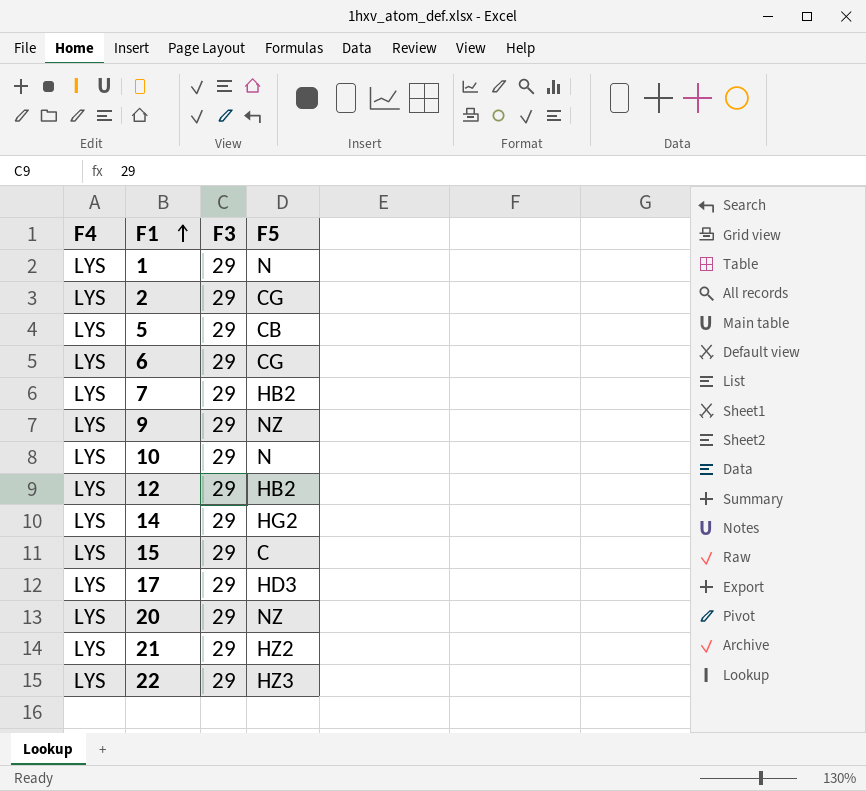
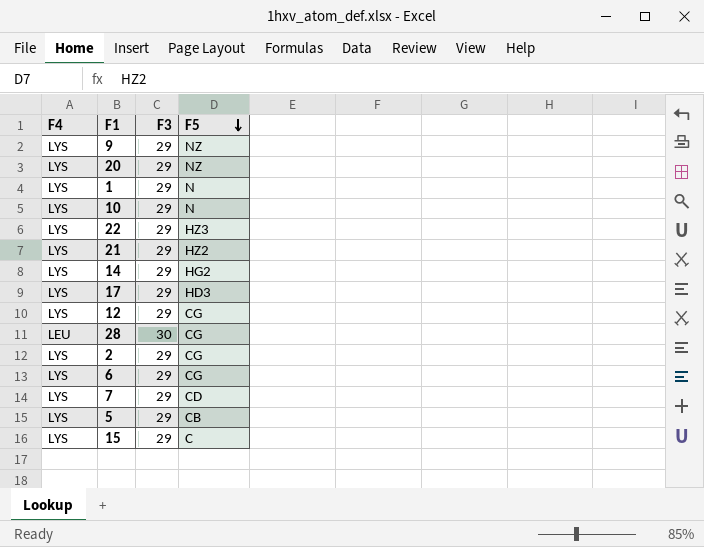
row order: F1 ascending -> F5 descending
12 | F5: HB2 -> CG
row 28: none -> LEU | 30 | CG
7 | F5: HB2 -> CD

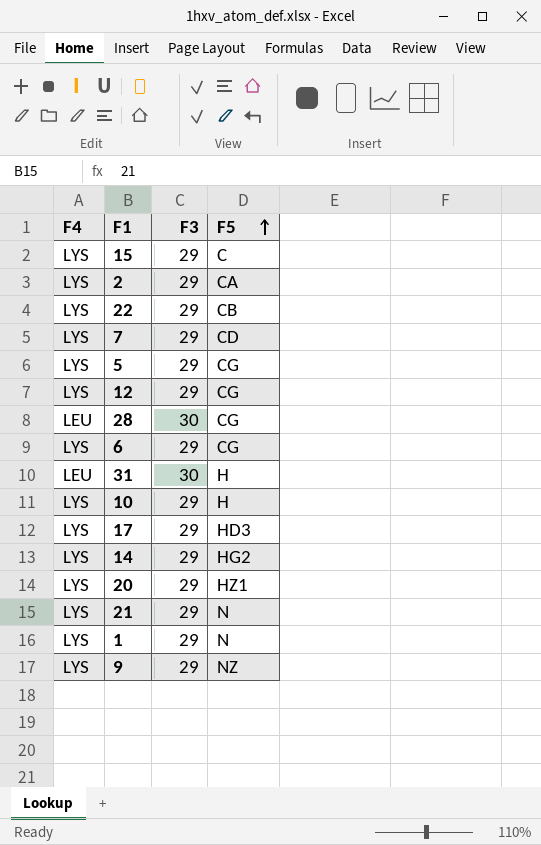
row order: F5 descending -> F5 ascending
2 | F5: CG -> CA
22 | F5: HZ3 -> CB
5 | F5: CB -> CG
row 31: none -> LEU | 30 | H
10 | F5: N -> H
20 | F5: NZ -> HZ1
21 | F5: HZ2 -> N

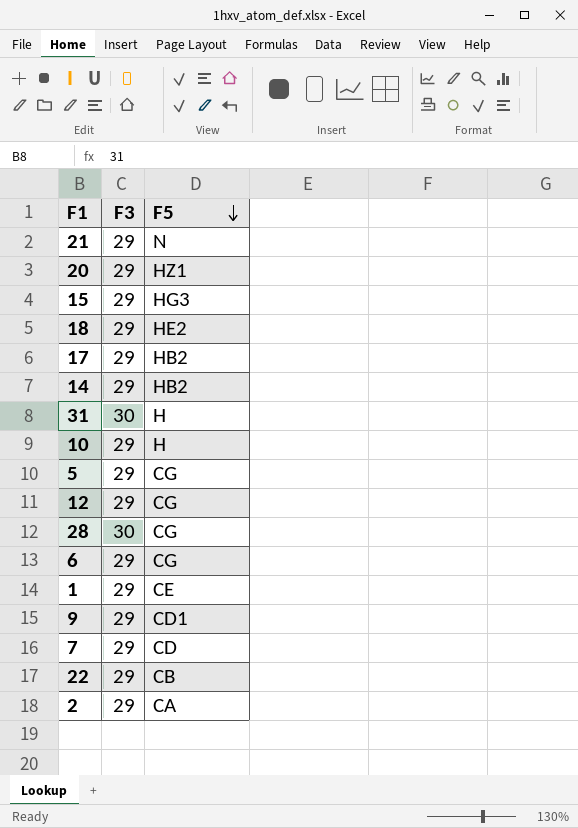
row order: F5 ascending -> F5 descending
column F4 | position: 1 -> none
15 | F5: C -> HG3
row 18: none -> 29 | HE2
17 | F5: HD3 -> HB2
14 | F5: HG2 -> HB2
1 | F5: N -> CE
9 | F5: NZ -> CD1

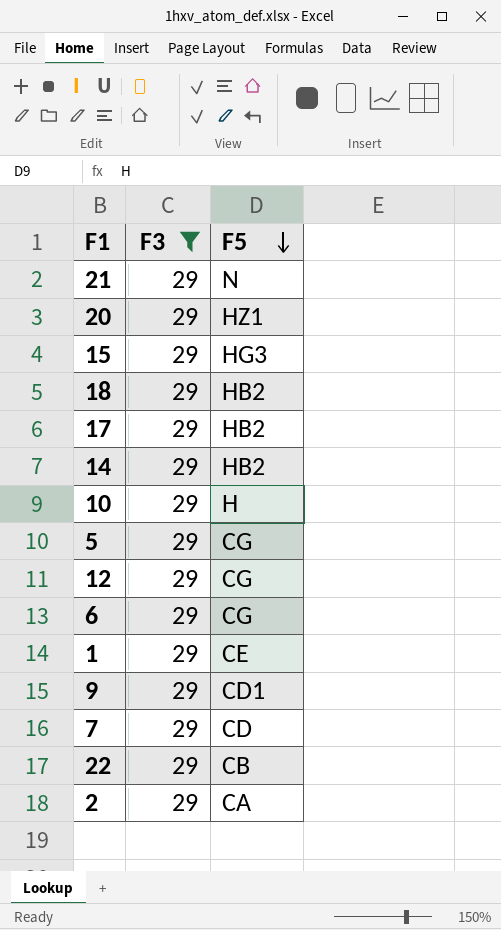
filter: none -> F3 = 29
18 | F5: HE2 -> HB2

